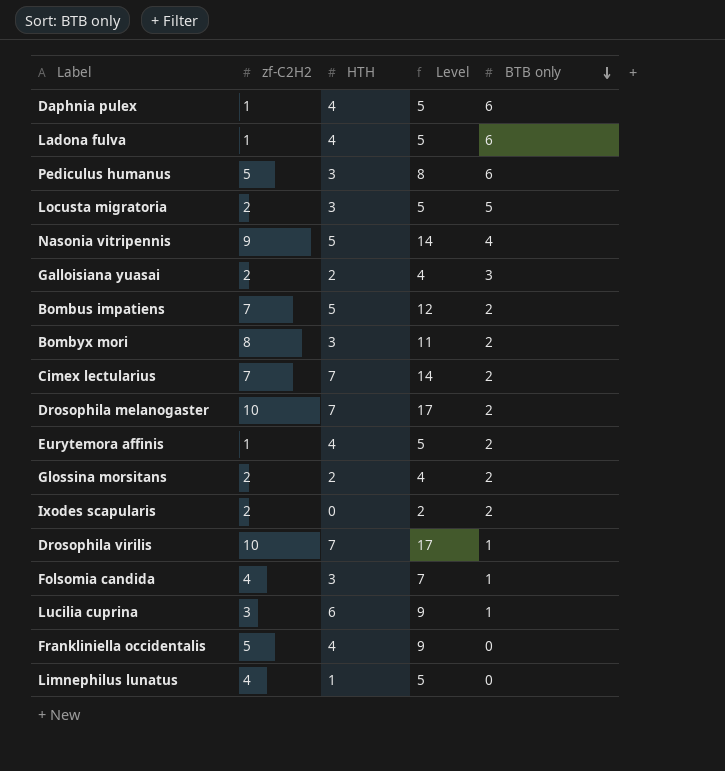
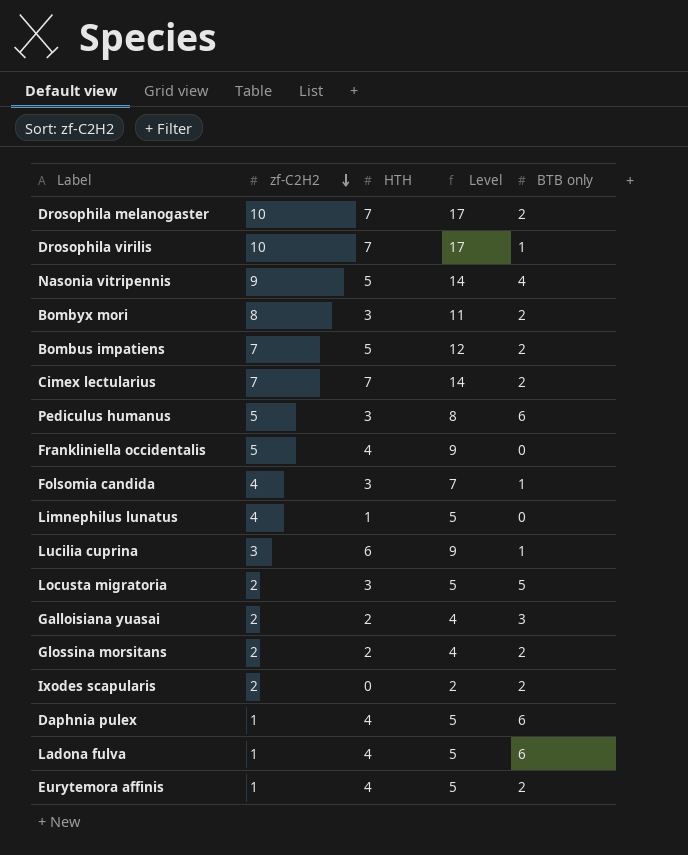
row order: BTB only descending -> zf-C2H2 descending

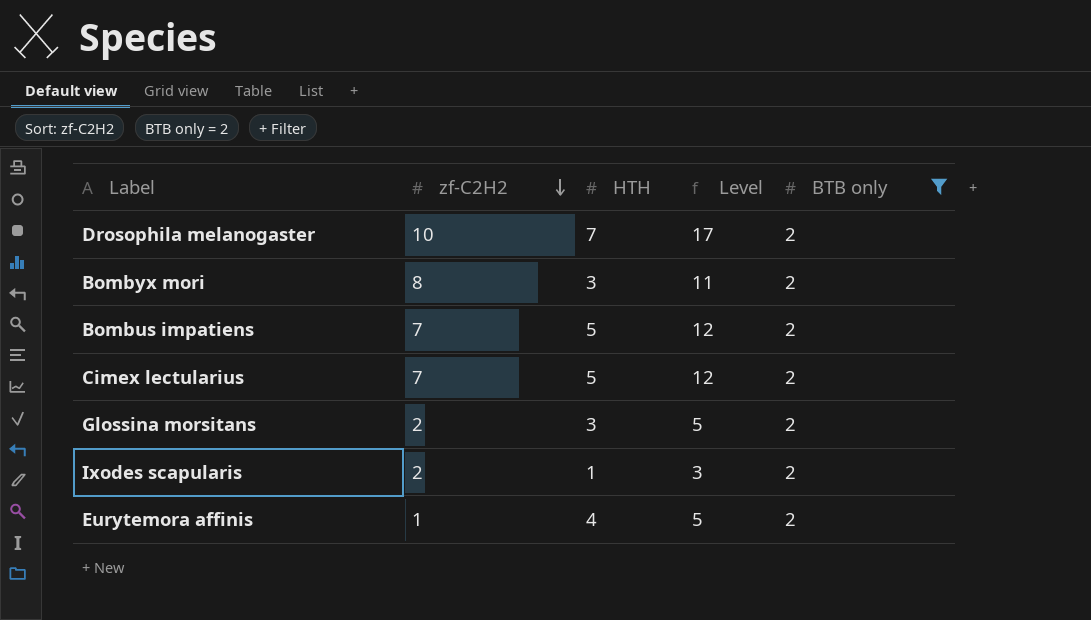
filter: none -> BTB only = 2
Cimex lectularius | HTH: 7 -> 5
Cimex lectularius | Level: 14 -> 12
Glossina morsitans | HTH: 2 -> 3
Glossina morsitans | Level: 4 -> 5
Ixodes scapularis | HTH: 0 -> 1
Ixodes scapularis | Level: 2 -> 3

